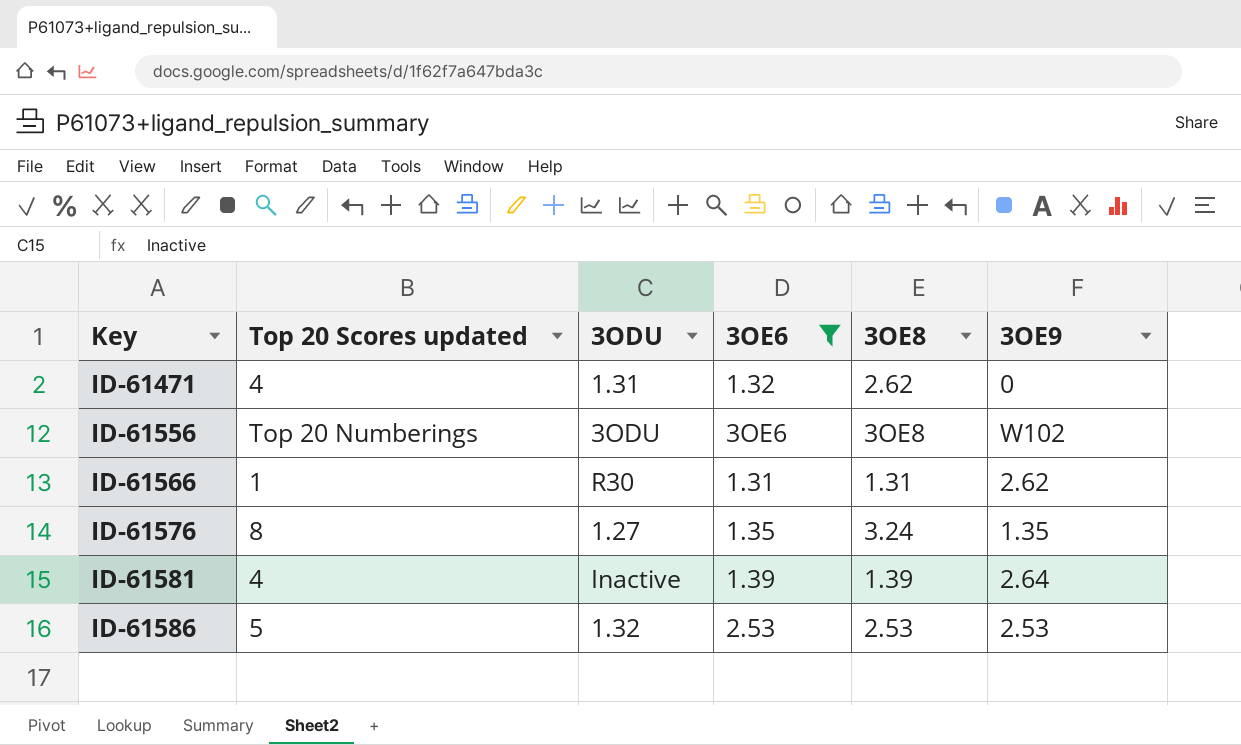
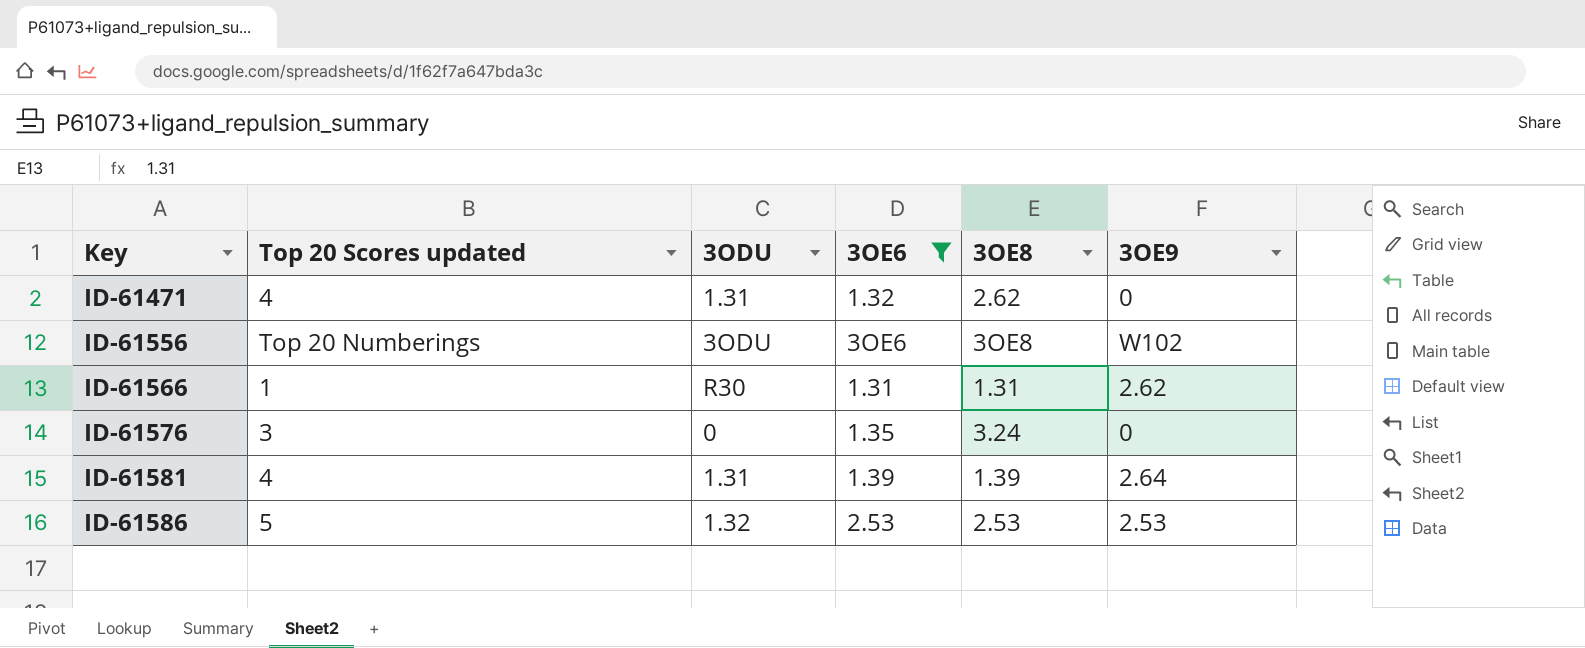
ID-61576 | Top 20 Scores updated: 8 -> 3
ID-61576 | 3ODU: 1.27 -> 0
ID-61576 | 3OE9: 1.35 -> 0
ID-61581 | 3ODU: Inactive -> 1.31

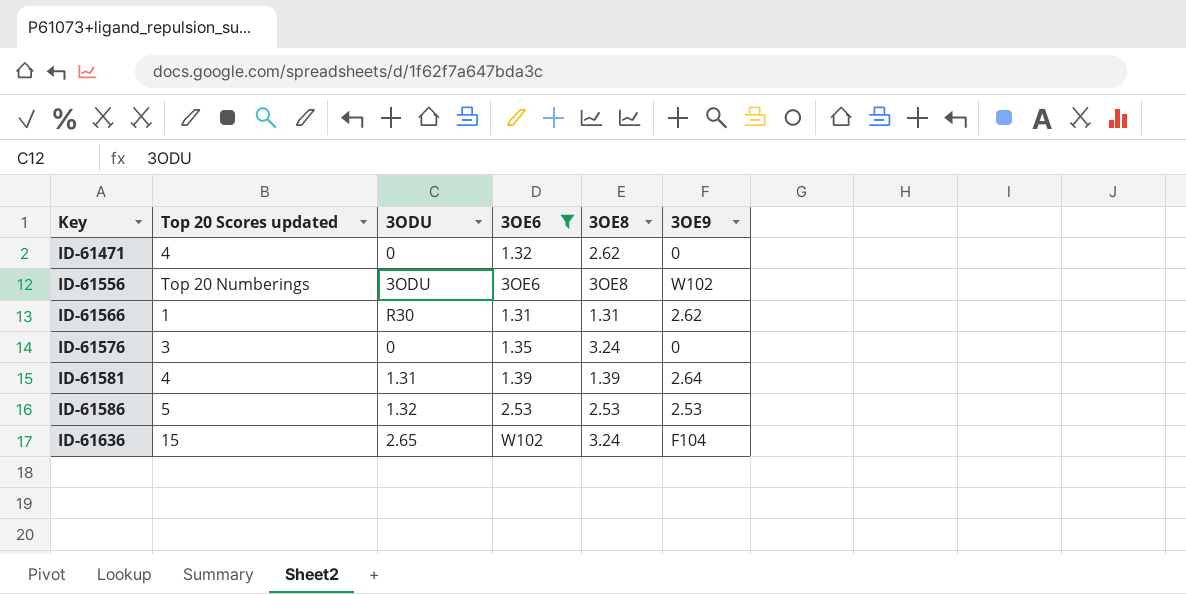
ID-61471 | 3ODU: 1.31 -> 0
row ID-61636: none -> 15 | 2.65 | W102 | 3.24 | F104

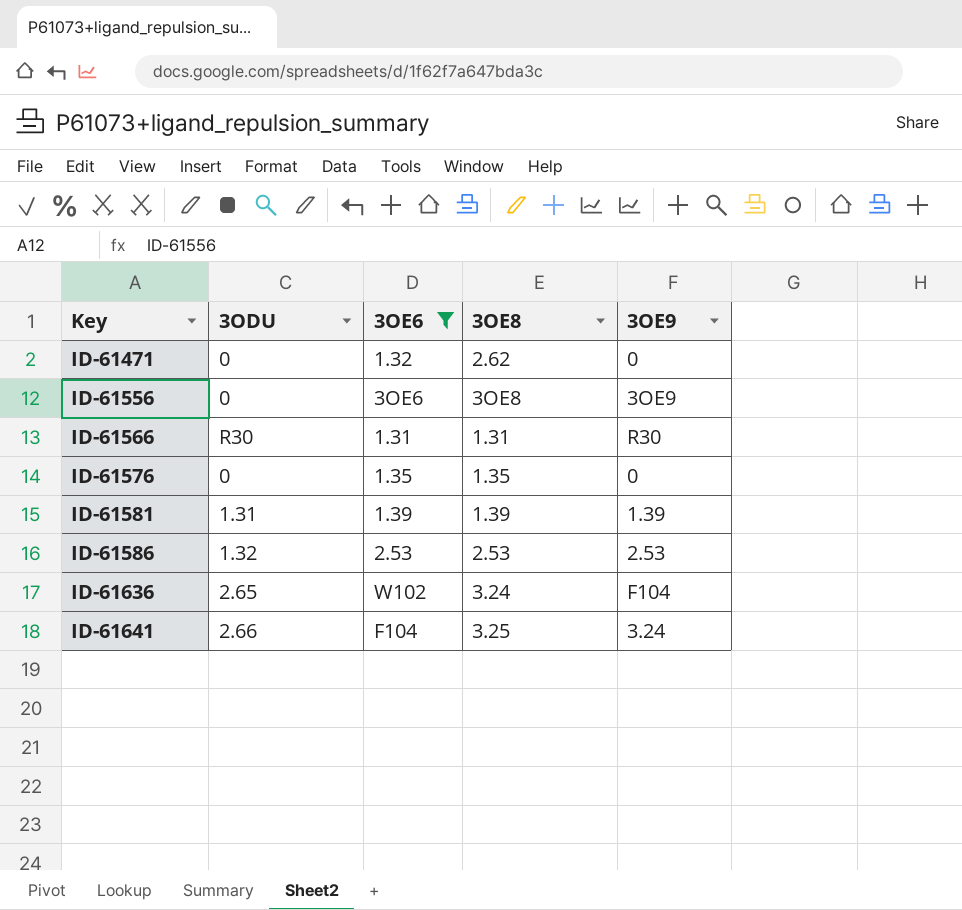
column Top 20 Scores updated | position: 2 -> none
ID-61556 | 3ODU: 3ODU -> 0
ID-61556 | 3OE9: W102 -> 3OE9
ID-61566 | 3OE9: 2.62 -> R30
ID-61576 | 3OE8: 3.24 -> 1.35
ID-61581 | 3OE9: 2.64 -> 1.39
row ID-61641: none -> 2.66 | F104 | 3.25 | 3.24

